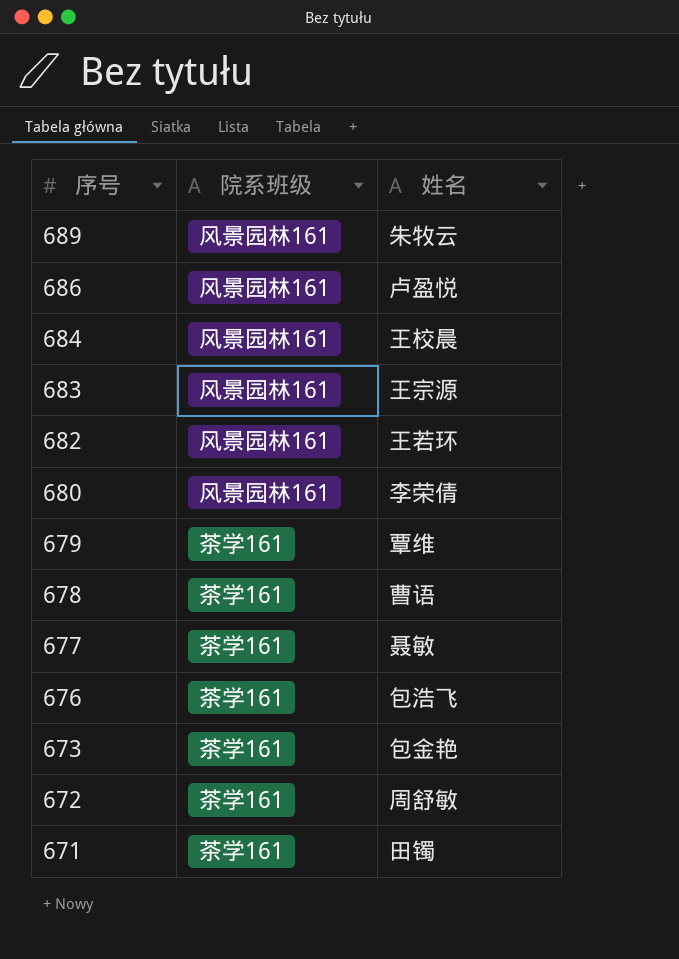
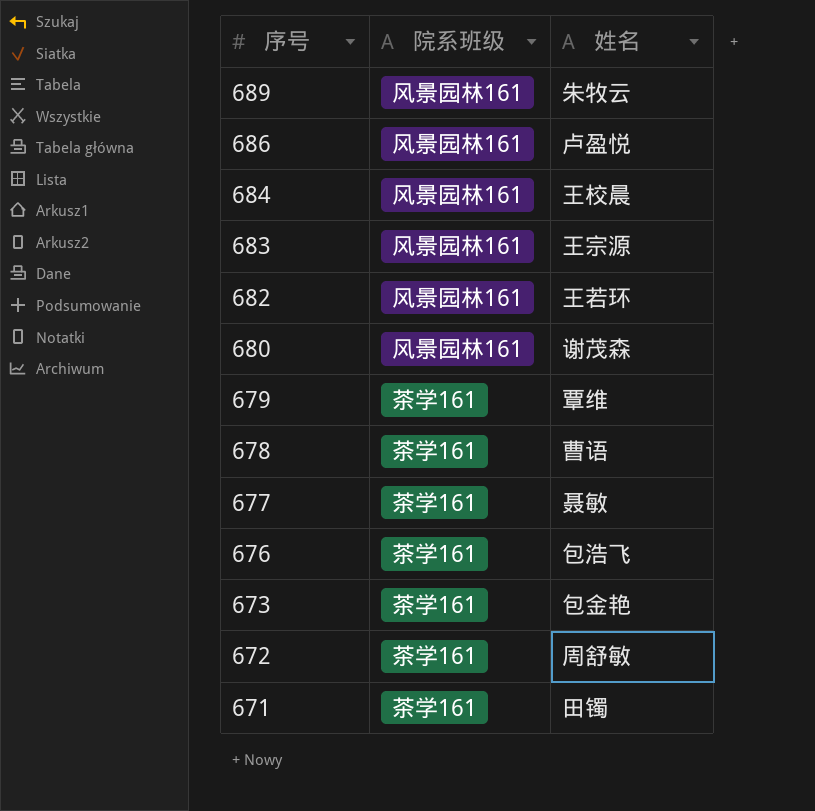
680 | 姓名: 李荣倩 -> 谢茂森

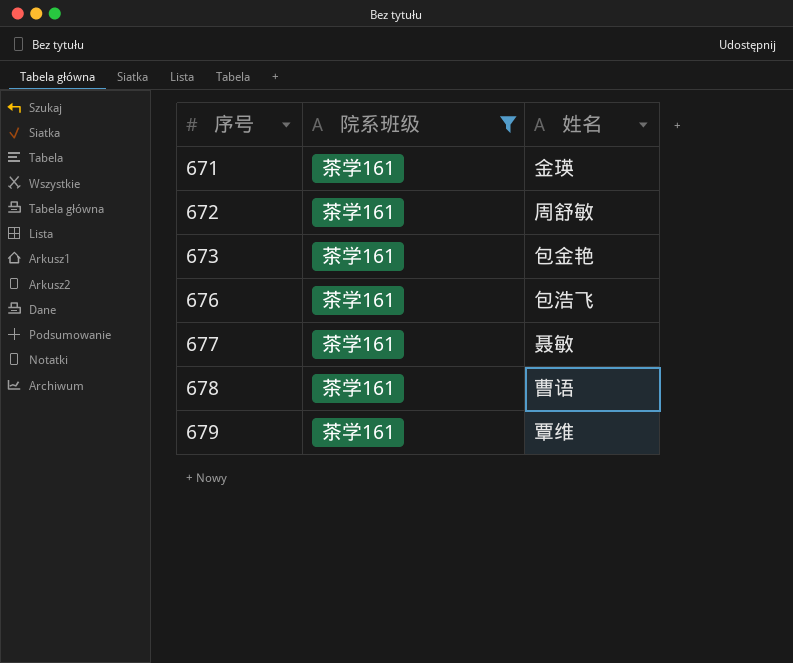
filter: none -> 院系班级 = 茶学161
row order: 序号 descending -> 序号 ascending
671 | 姓名: 田镯 -> 金瑛

